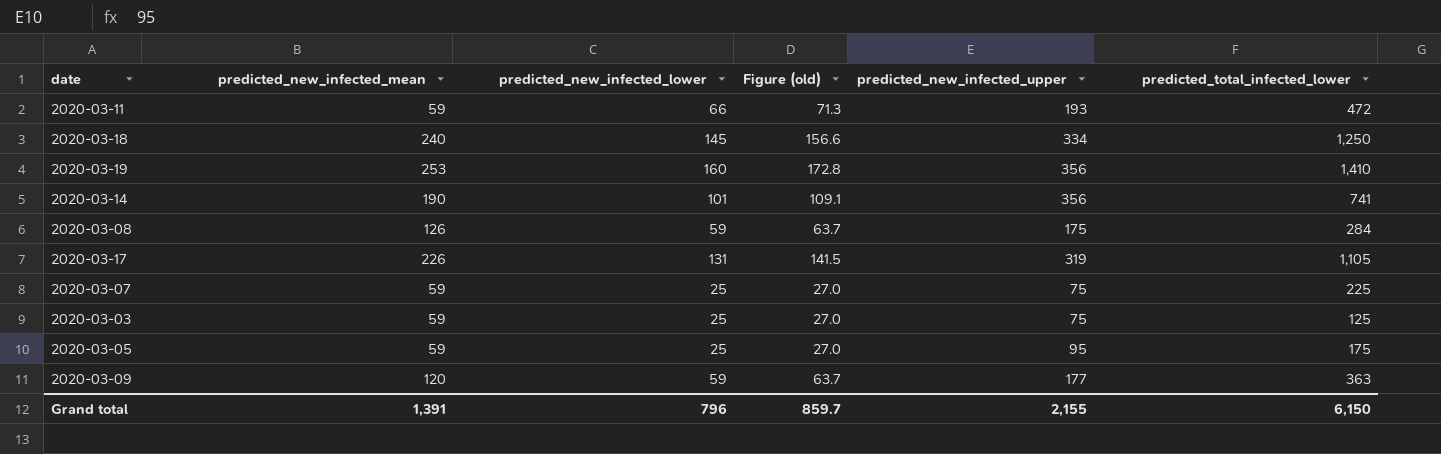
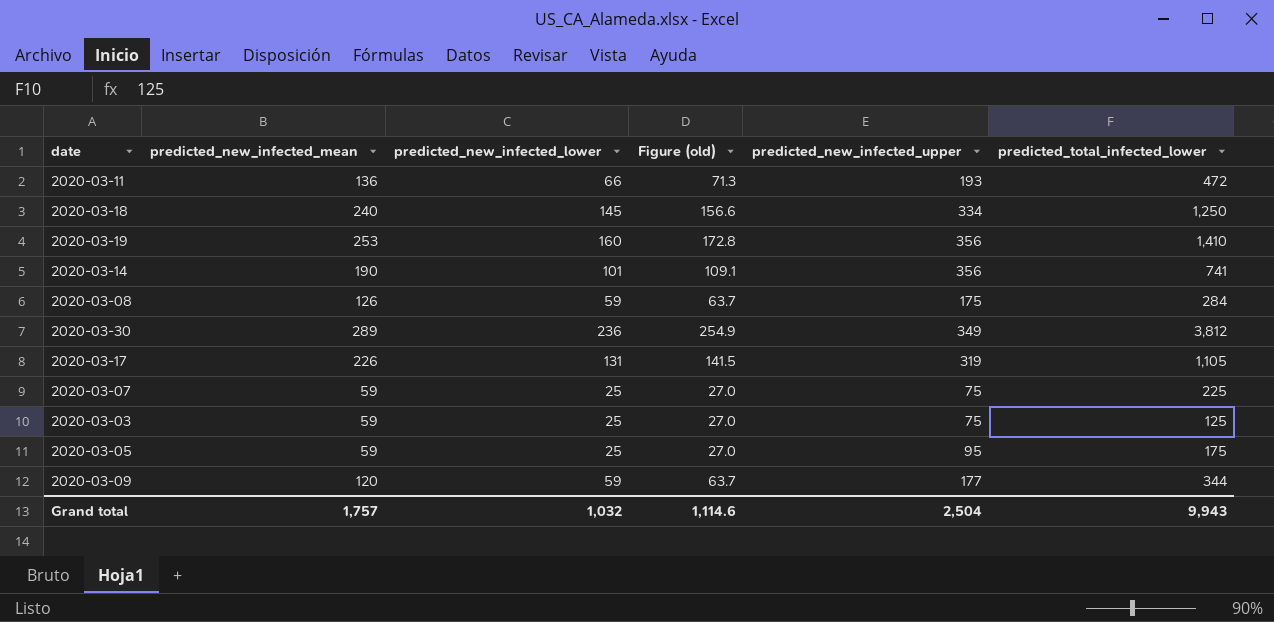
2020-03-11 | predicted_new_infected_mean: 59 -> 136
row 2020-03-30: none -> 289 | 236 | 254.9 | 349 | 3,812
2020-03-09 | predicted_total_infected_lower: 363 -> 344
Grand total | predicted_new_infected_mean: 1,391 -> 1,757
Grand total | predicted_new_infected_lower: 796 -> 1,032
Grand total | Figure (old): 859.7 -> 1,114.6
Grand total | predicted_new_infected_upper: 2,155 -> 2,504
Grand total | predicted_total_infected_lower: 6,150 -> 9,943

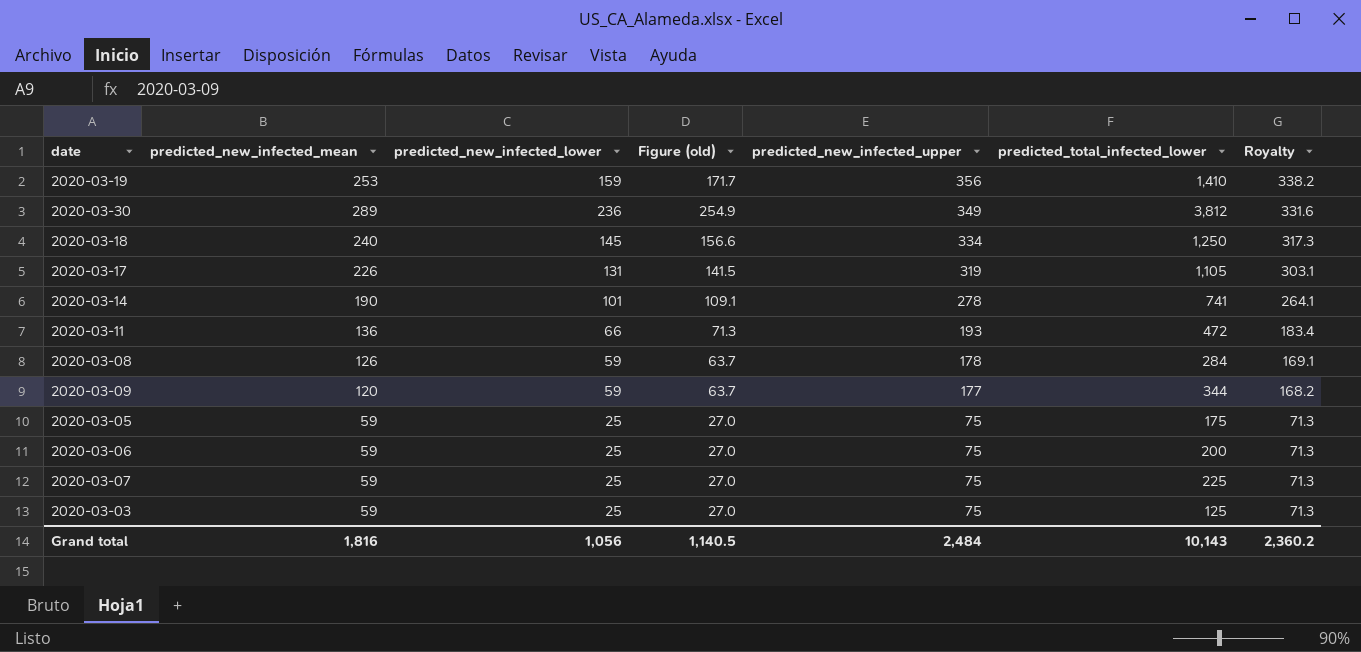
row order: none -> predicted_new_infected_upper descending
column Royalty | formula: none -> [predicted_new_infected_upper] * 0.95
2020-03-19 | predicted_new_infected_lower: 160 -> 159
2020-03-19 | Figure (old): 172.8 -> 171.7
2020-03-14 | predicted_new_infected_upper: 356 -> 278
2020-03-08 | predicted_new_infected_upper: 175 -> 178
2020-03-05 | predicted_new_infected_upper: 95 -> 75
row 2020-03-06: none -> 59 | 25 | 27.0 | 75 | 200 | 71.3
Grand total | predicted_new_infected_mean: 1,757 -> 1,816
Grand total | predicted_new_infected_lower: 1,032 -> 1,056
Grand total | Figure (old): 1,114.6 -> 1,140.5
Grand total | predicted_new_infected_upper: 2,504 -> 2,484
Grand total | predicted_total_infected_lower: 9,943 -> 10,143

